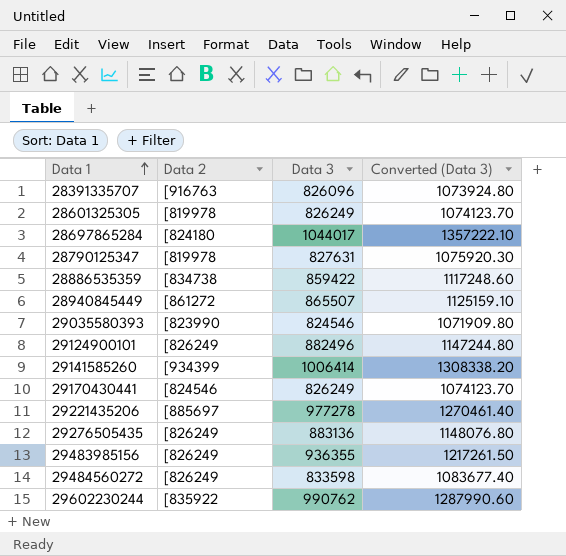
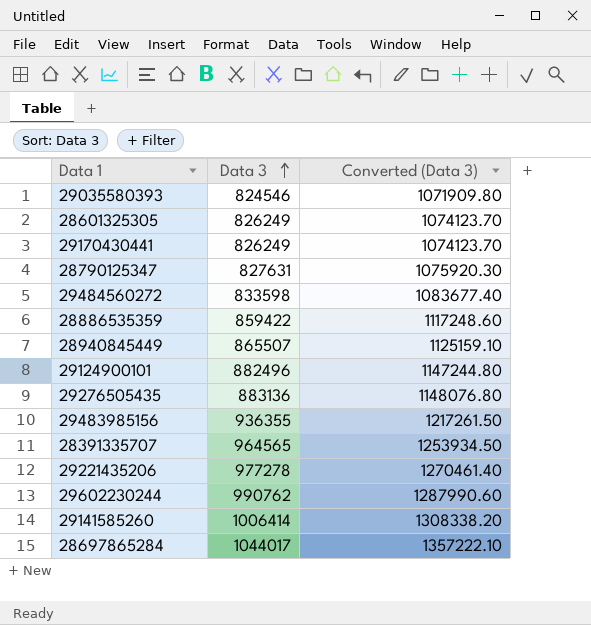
row order: Data 1 ascending -> Data 3 ascending
column Data 2 | position: 2 -> none
28391335707 | Data 3: 826096 -> 964565
28391335707 | Converted (Data 3): 1073924.80 -> 1253934.50

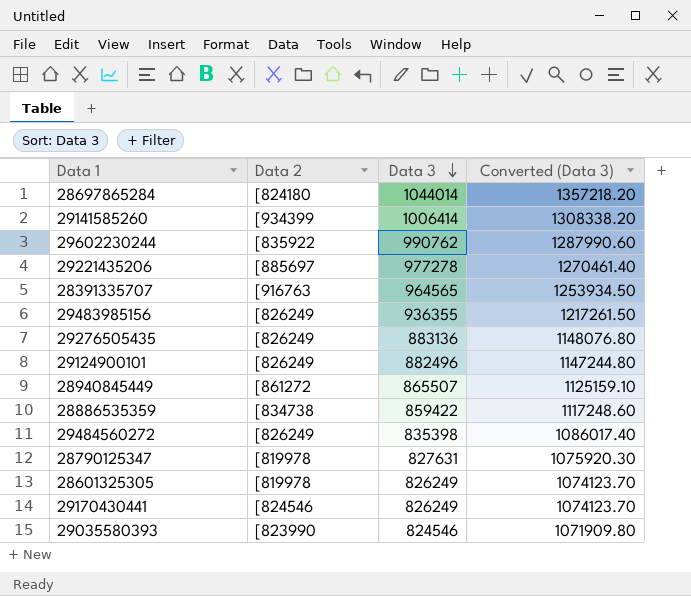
row order: Data 3 ascending -> Data 3 descending
column Data 2 | position: none -> 2
28697865284 | Data 3: 1044017 -> 1044014
28697865284 | Converted (Data 3): 1357222.10 -> 1357218.20
29484560272 | Data 3: 833598 -> 835398
29484560272 | Converted (Data 3): 1083677.40 -> 1086017.40

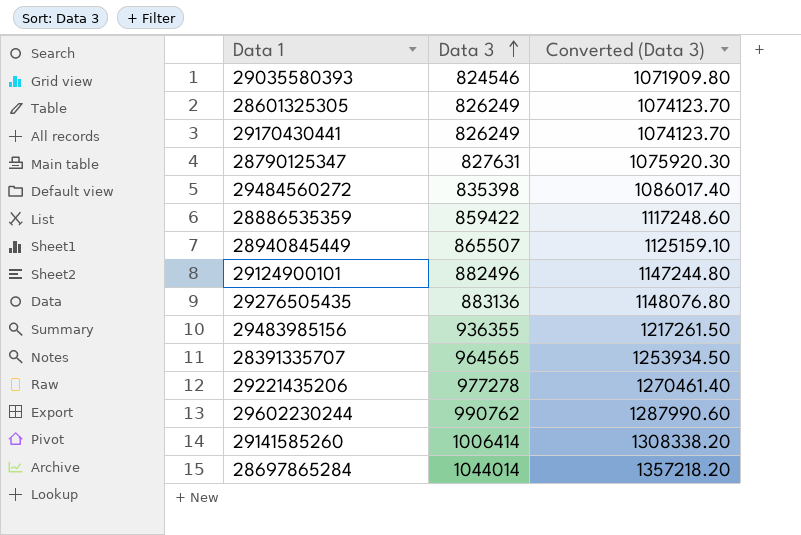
row order: Data 3 descending -> Data 3 ascending
column Data 2 | position: 2 -> none

